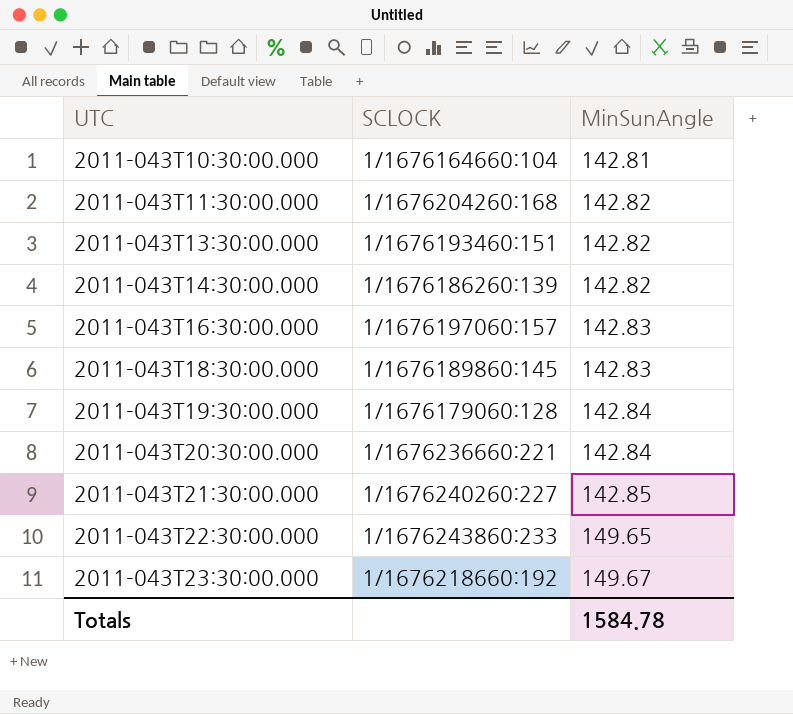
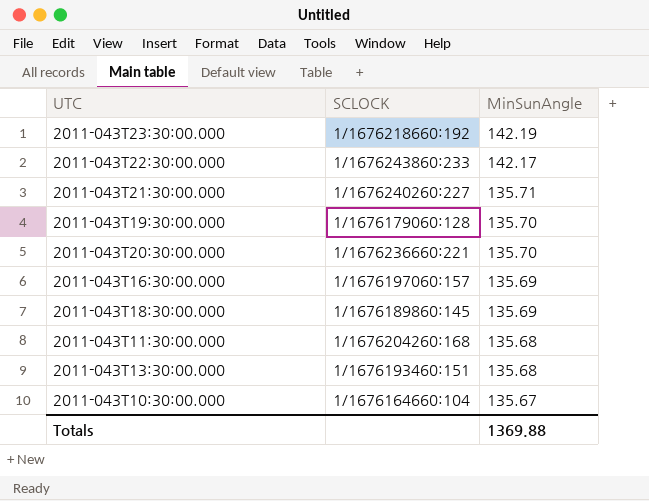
row order: UTC ascending -> MinSunAngle descending
row 2011-043T14:30:00.000: 1/1676186260:139 | 142.82 -> none
2011-043T23:30:00.000 | MinSunAngle: 149.67 -> 142.19
2011-043T22:30:00.000 | MinSunAngle: 149.65 -> 142.17
2011-043T21:30:00.000 | MinSunAngle: 142.85 -> 135.71
2011-043T19:30:00.000 | MinSunAngle: 142.84 -> 135.70
2011-043T20:30:00.000 | MinSunAngle: 142.84 -> 135.70
2011-043T16:30:00.000 | MinSunAngle: 142.83 -> 135.69
2011-043T18:30:00.000 | MinSunAngle: 142.83 -> 135.69
2011-043T11:30:00.000 | MinSunAngle: 142.82 -> 135.68
2011-043T13:30:00.000 | MinSunAngle: 142.82 -> 135.68
2011-043T10:30:00.000 | MinSunAngle: 142.81 -> 135.67
Totals | MinSunAngle: 1584.78 -> 1369.88

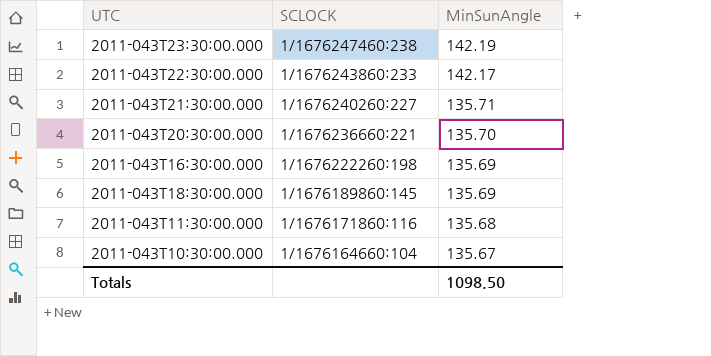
row 2011-043T19:30:00.000: 1/1676179060:128 | 135.70 -> none
row 2011-043T13:30:00.000: 1/1676193460:151 | 135.68 -> none
2011-043T23:30:00.000 | SCLOCK: 1/1676218660:192 -> 1/1676247460:238
2011-043T16:30:00.000 | SCLOCK: 1/1676197060:157 -> 1/1676222260:198
2011-043T11:30:00.000 | SCLOCK: 1/1676204260:168 -> 1/1676171860:116
Totals | MinSunAngle: 1369.88 -> 1098.50

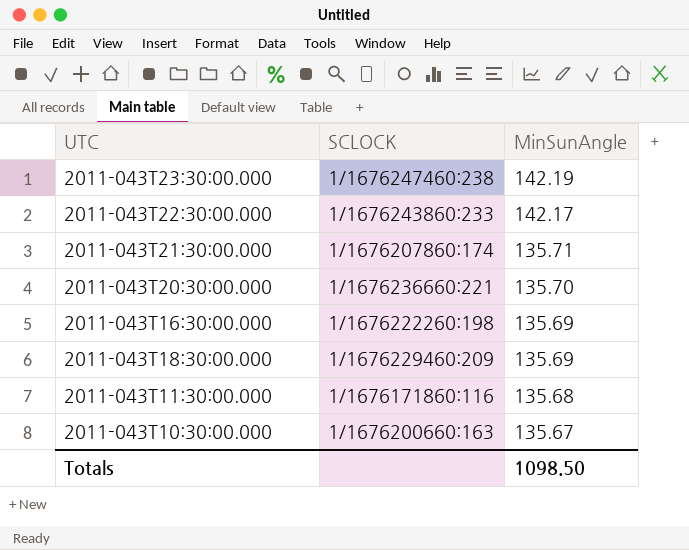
2011-043T21:30:00.000 | SCLOCK: 1/1676240260:227 -> 1/1676207860:174
2011-043T18:30:00.000 | SCLOCK: 1/1676189860:145 -> 1/1676229460:209
2011-043T10:30:00.000 | SCLOCK: 1/1676164660:104 -> 1/1676200660:163

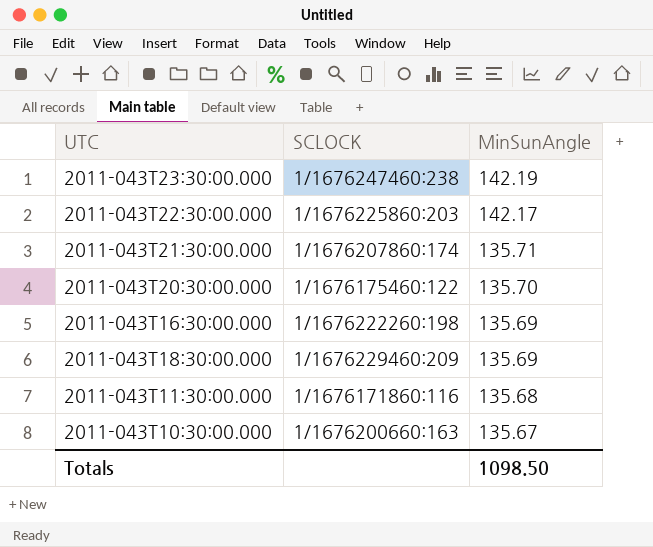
2011-043T22:30:00.000 | SCLOCK: 1/1676243860:233 -> 1/1676225860:203
2011-043T20:30:00.000 | SCLOCK: 1/1676236660:221 -> 1/1676175460:122

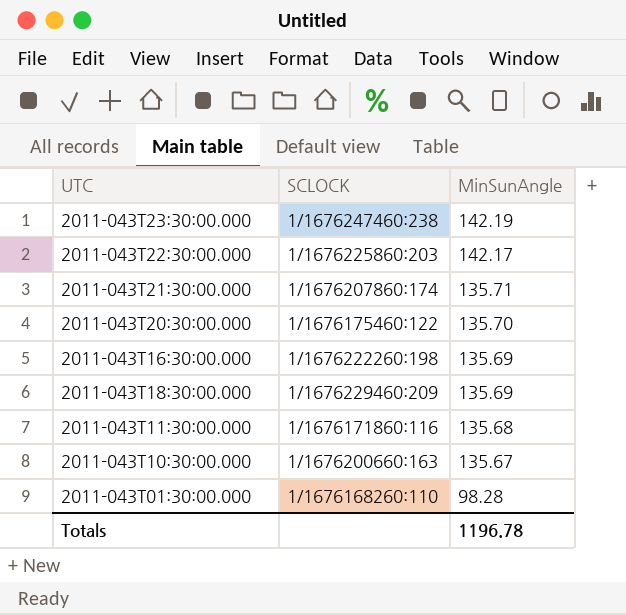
row 2011-043T01:30:00.000: none -> 1/1676168260:110 | 98.28
Totals | MinSunAngle: 1098.50 -> 1196.78

